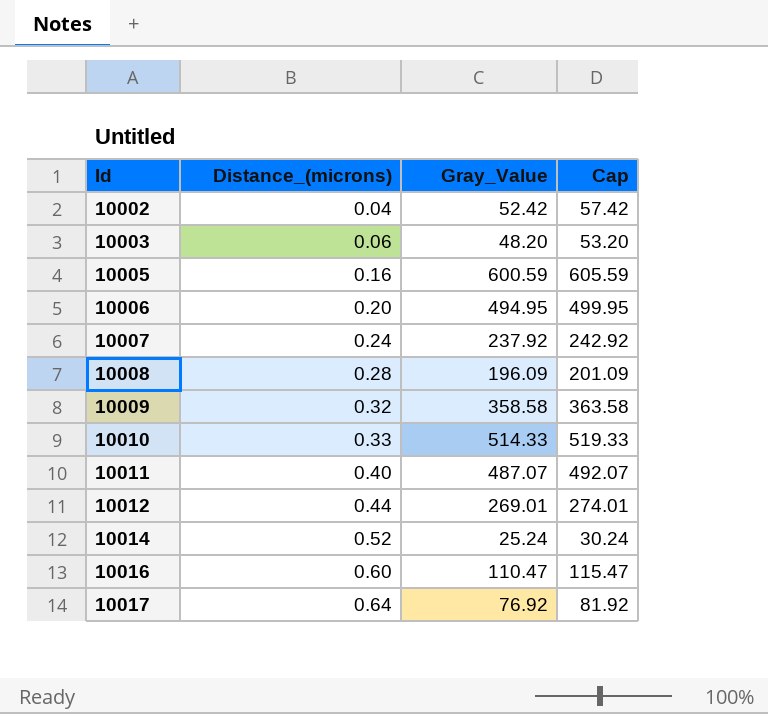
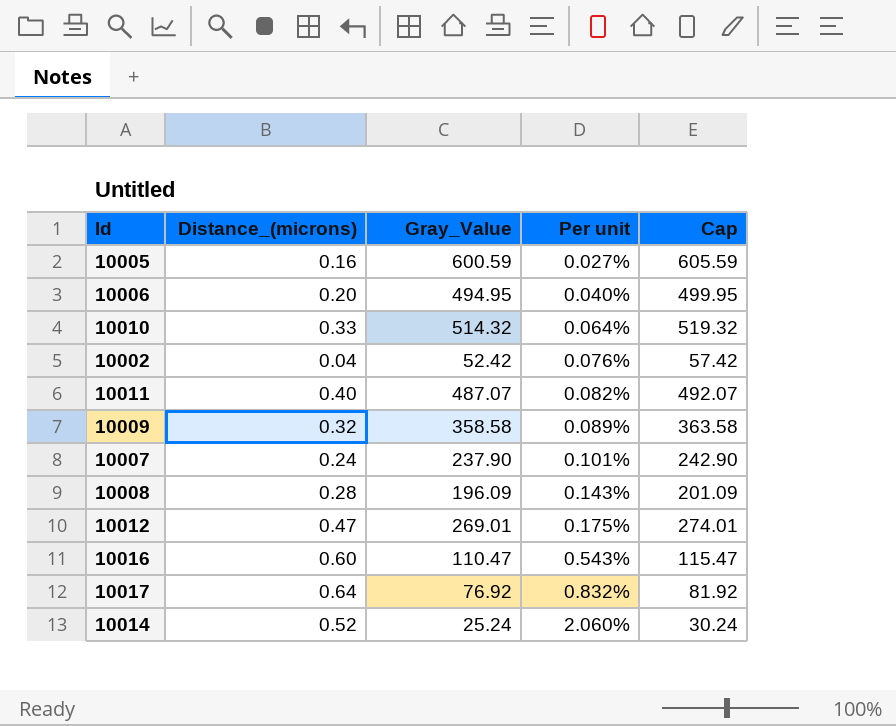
row order: Id ascending -> Per unit ascending
column Per unit | formula: none -> [Distance_(microns)] / [Gray_Value]
row 10003: 0.06 | 48.20 | 53.20 -> none
10010 | Gray_Value: 514.33 -> 514.32
10010 | Cap: 519.33 -> 519.32
10007 | Gray_Value: 237.92 -> 237.90
10007 | Cap: 242.92 -> 242.90
10012 | Distance_(microns): 0.44 -> 0.47

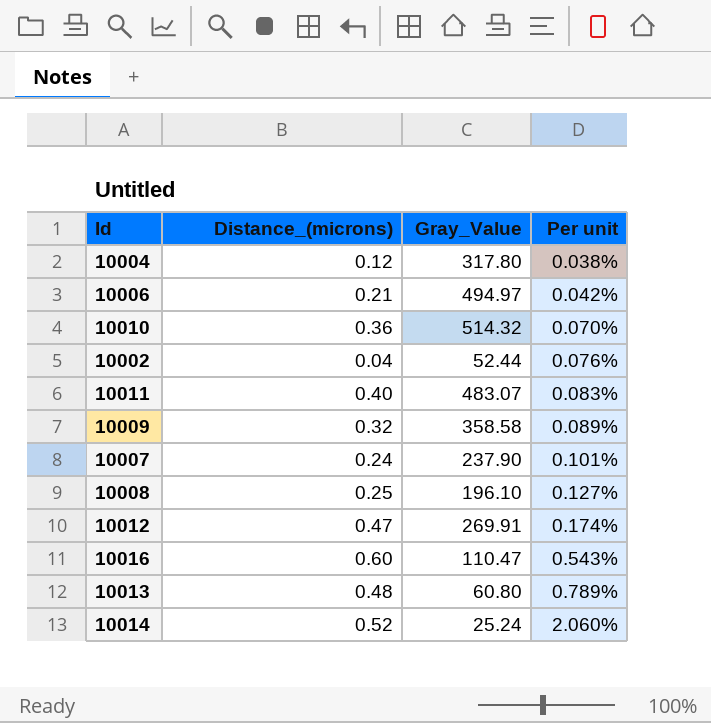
column Cap | formula: [Gray_Value] + 5 -> none
row 10005: 0.16 | 600.59 | 0.027% | 605.59 -> none
row 10017: 0.64 | 76.92 | 0.832% | 81.92 -> none
row 10004: none -> 0.12 | 317.80 | 0.038%
10006 | Distance_(microns): 0.20 -> 0.21
10006 | Gray_Value: 494.95 -> 494.97
10006 | Per unit: 0.040% -> 0.042%
10010 | Distance_(microns): 0.33 -> 0.36
10010 | Per unit: 0.064% -> 0.070%
10002 | Gray_Value: 52.42 -> 52.44
10011 | Gray_Value: 487.07 -> 483.07
10011 | Per unit: 0.082% -> 0.083%
10008 | Distance_(microns): 0.28 -> 0.25
10008 | Gray_Value: 196.09 -> 196.10
10008 | Per unit: 0.143% -> 0.127%
10012 | Gray_Value: 269.01 -> 269.91
10012 | Per unit: 0.175% -> 0.174%
row 10013: none -> 0.48 | 60.80 | 0.789%

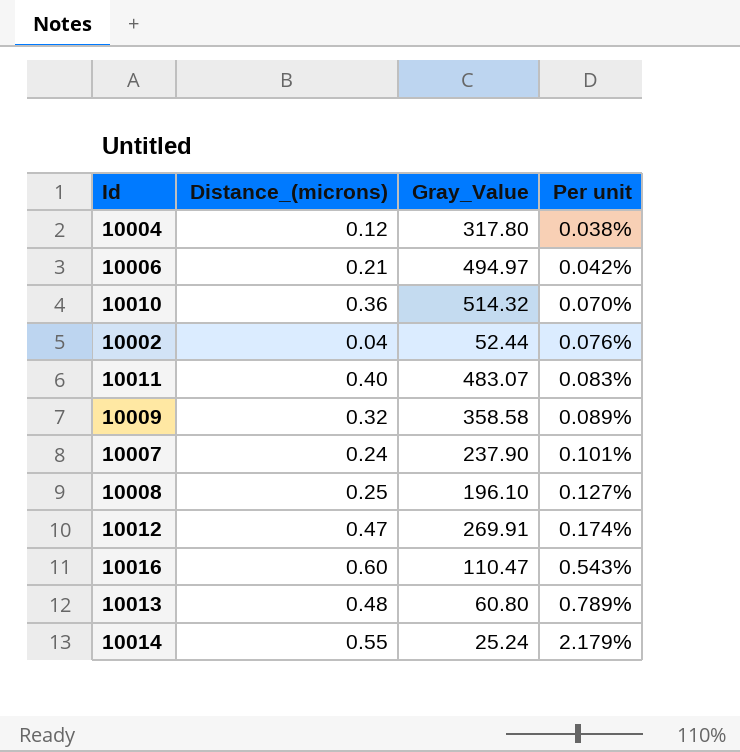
10014 | Distance_(microns): 0.52 -> 0.55
10014 | Per unit: 2.060% -> 2.179%

